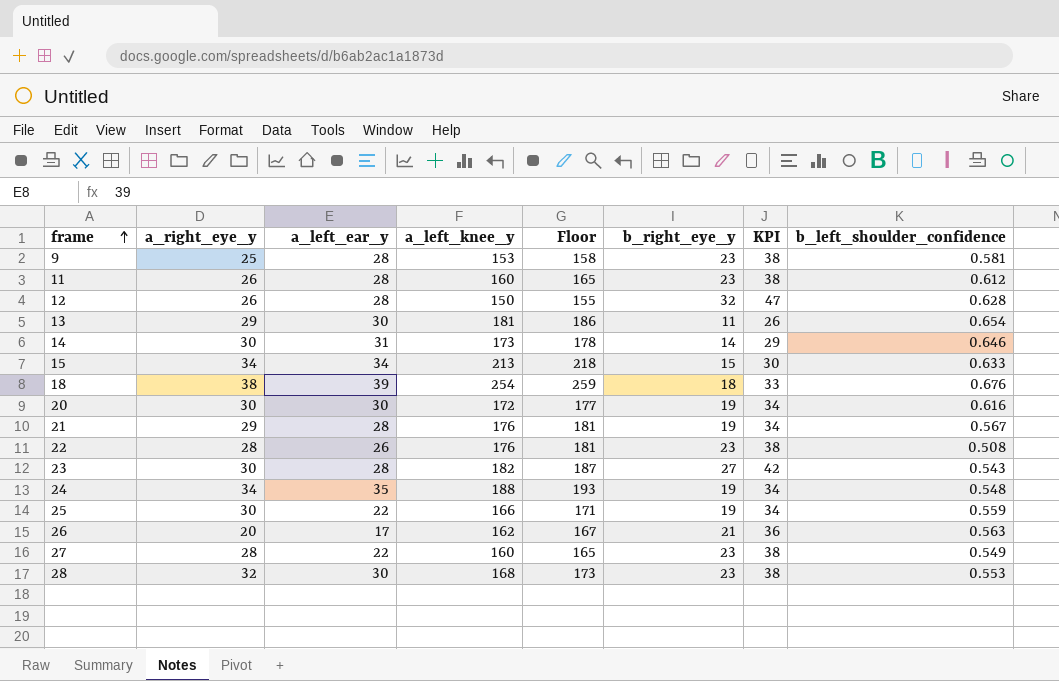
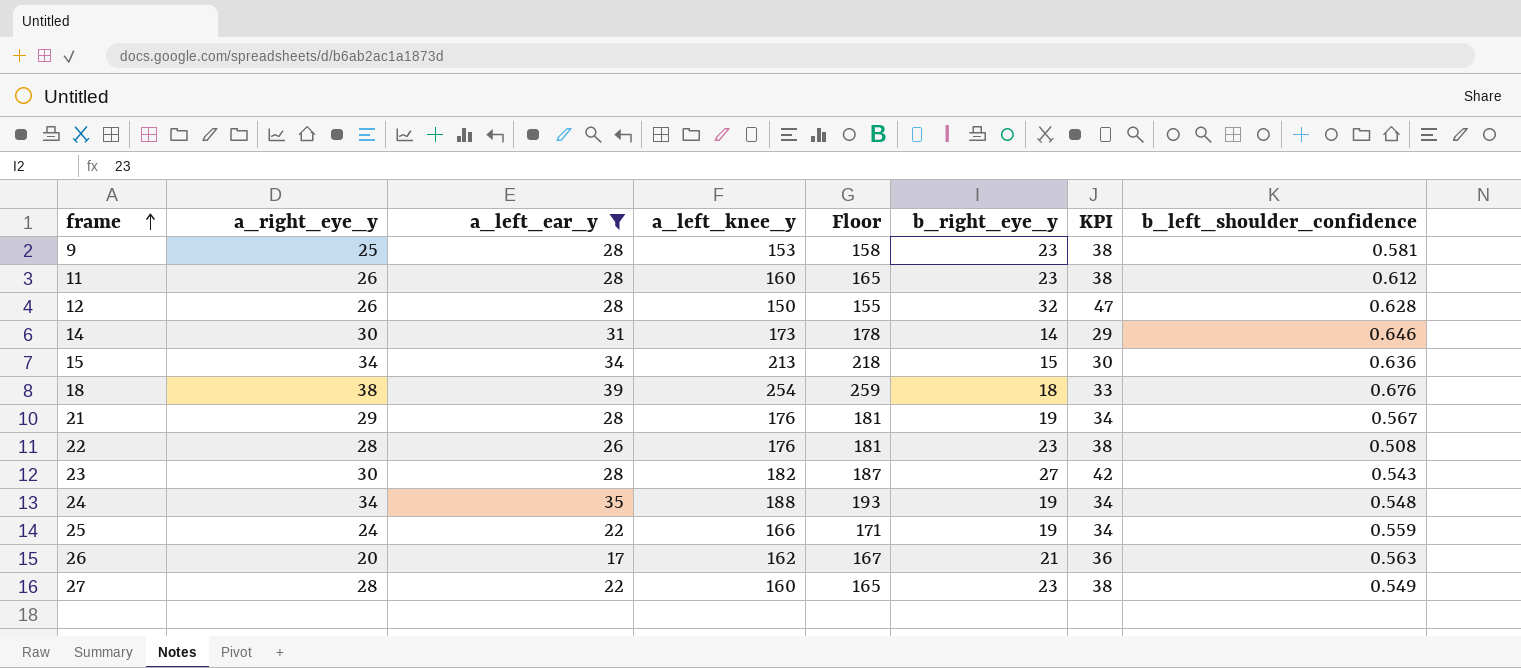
filter: none -> a_left_ear_y != 30
15 | b_left_shoulder_confidence: 0.633 -> 0.636
25 | a_right_eye_y: 30 -> 24

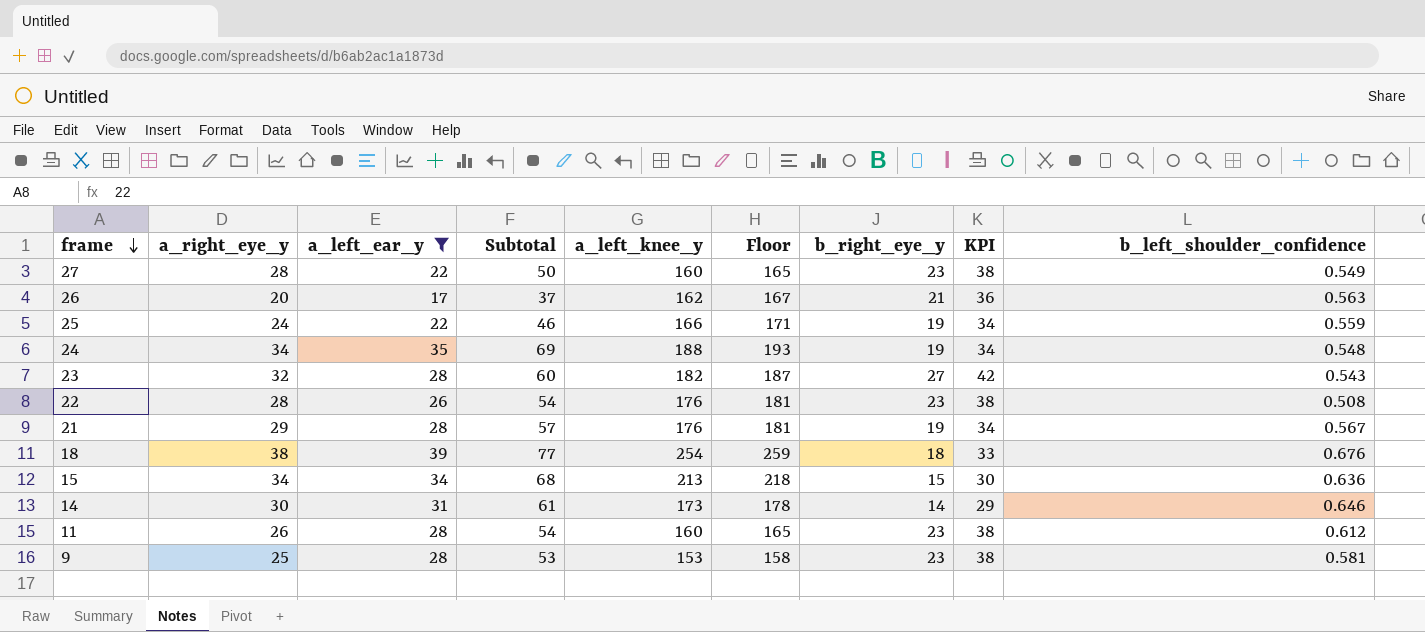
row order: frame ascending -> frame descending
column Subtotal | formula: none -> [a_right_eye_y] + [a_left_ear_y]
row 12: 26 | 28 | 150 | 155 | 32 | 47 | 0.628 -> none
23 | a_right_eye_y: 30 -> 32

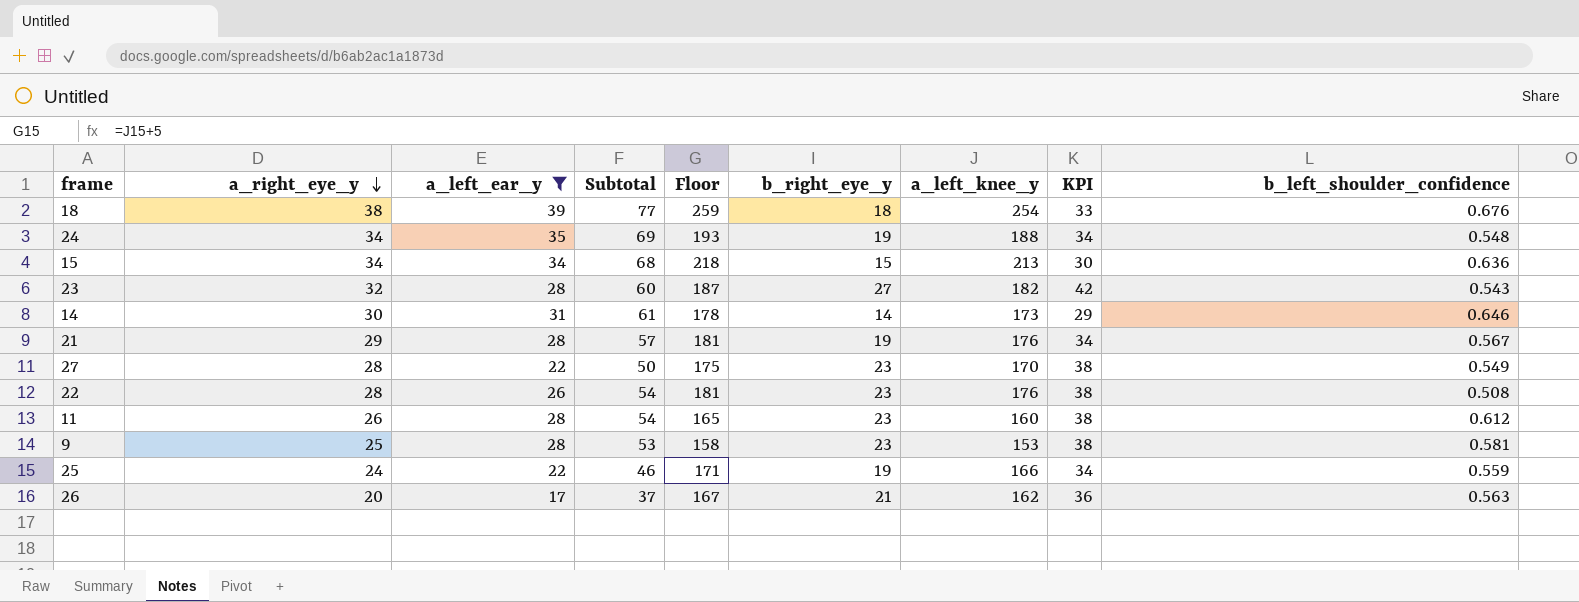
row order: frame descending -> a_right_eye_y descending
column a_left_knee_y | position: 5 -> 7
27 | Floor: 165 -> 175
27 | a_left_knee_y: 160 -> 170

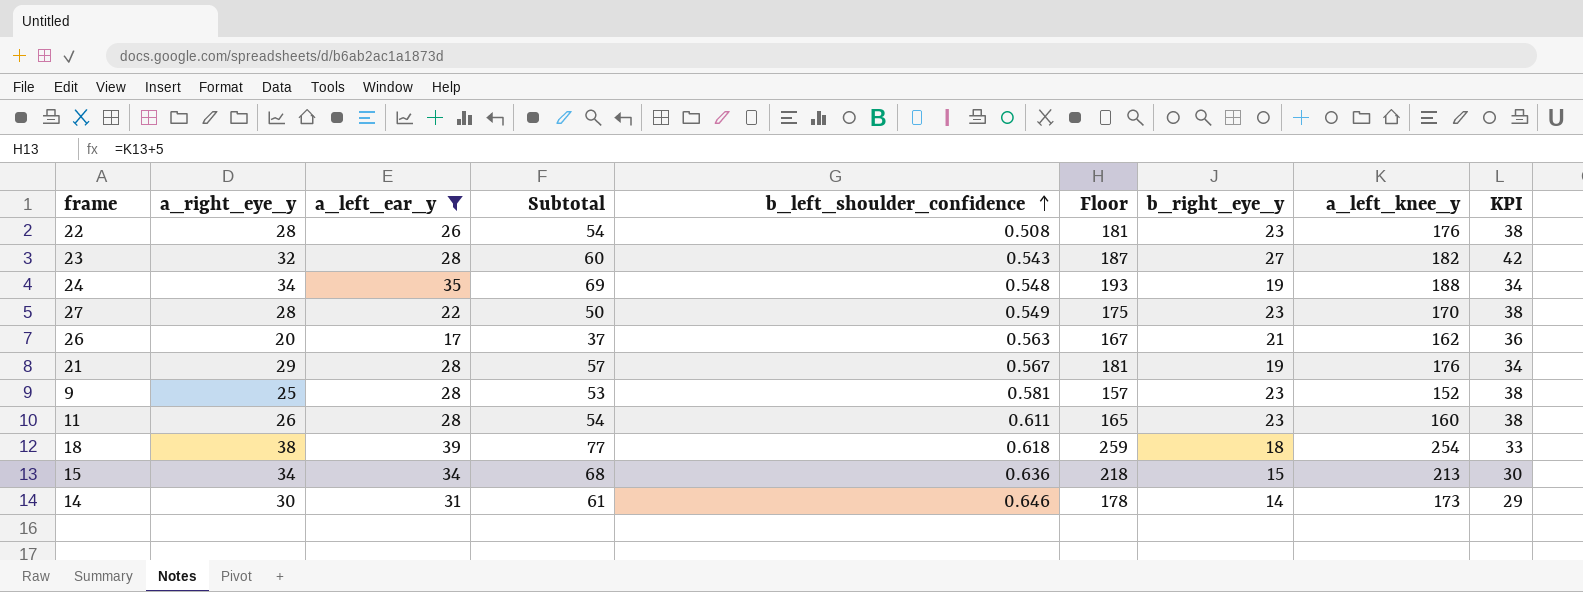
row order: a_right_eye_y descending -> b_left_shoulder_confidence ascending
column b_left_shoulder_confidence | position: 9 -> 5
row 25: 24 | 22 | 46 | 171 | 19 | 166 | 34 | 0.559 -> none
9 | Floor: 158 -> 157
9 | a_left_knee_y: 153 -> 152
11 | b_left_shoulder_confidence: 0.612 -> 0.611
18 | b_left_shoulder_confidence: 0.676 -> 0.618

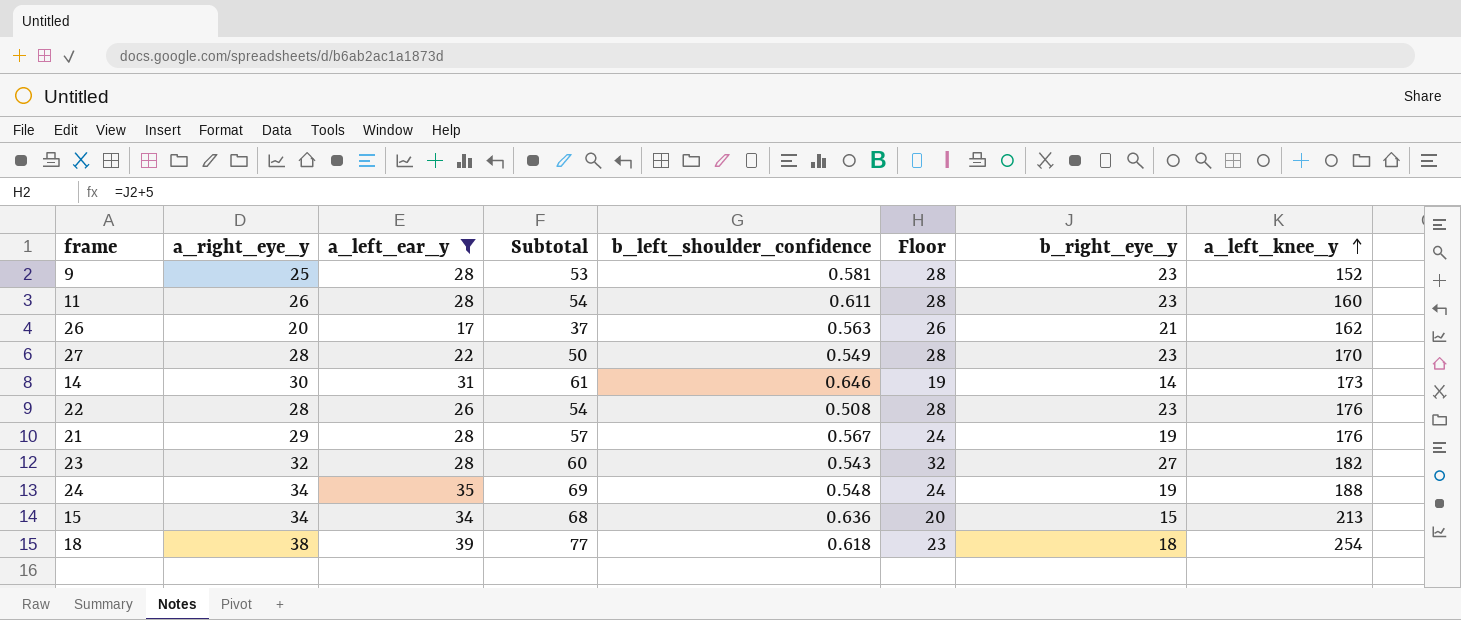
row order: b_left_shoulder_confidence ascending -> a_left_knee_y ascending
column KPI | formula: [b_right_eye_y] + 15 -> none
column Floor | formula: [a_left_knee_y] + 5 -> [b_right_eye_y] + 5

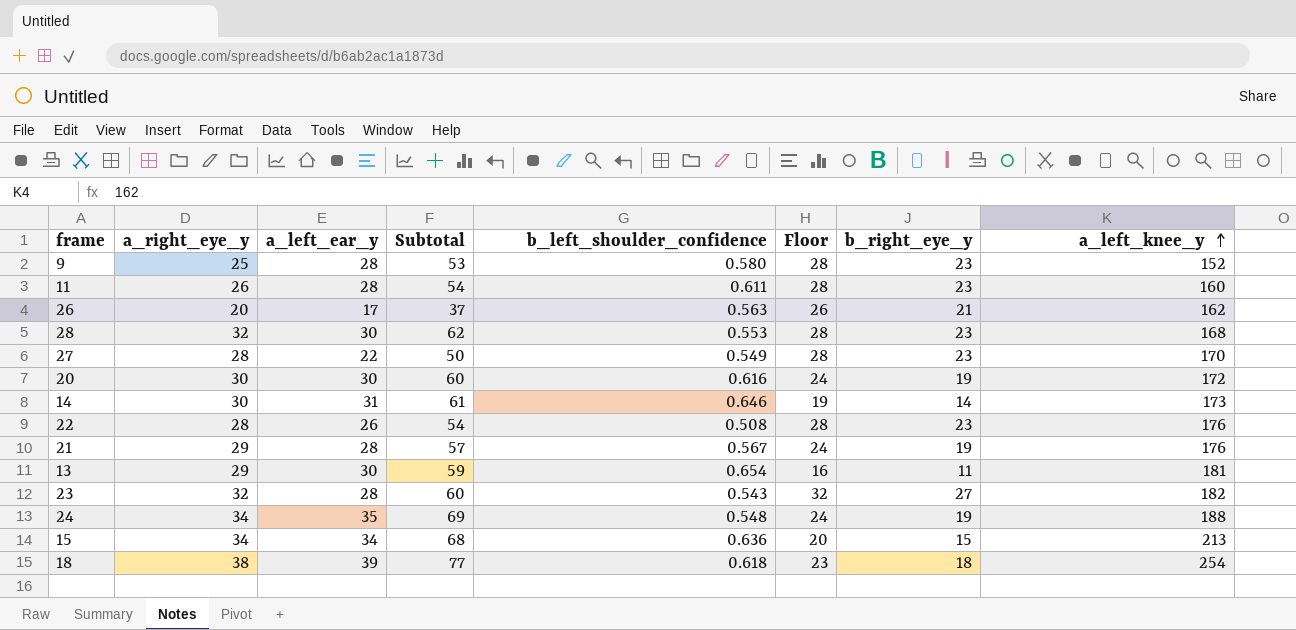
filter: a_left_ear_y != 30 -> none
9 | b_left_shoulder_confidence: 0.581 -> 0.580

